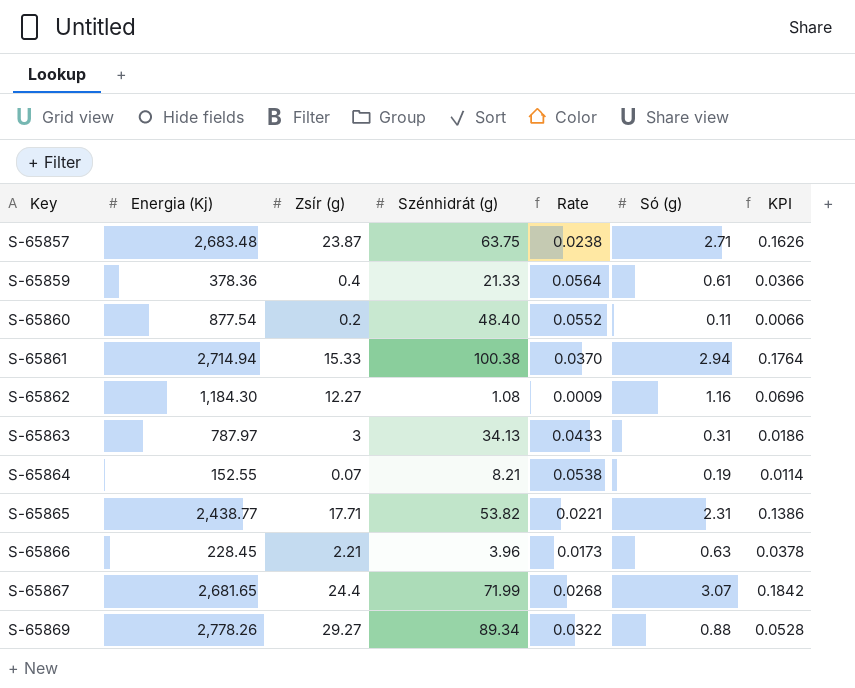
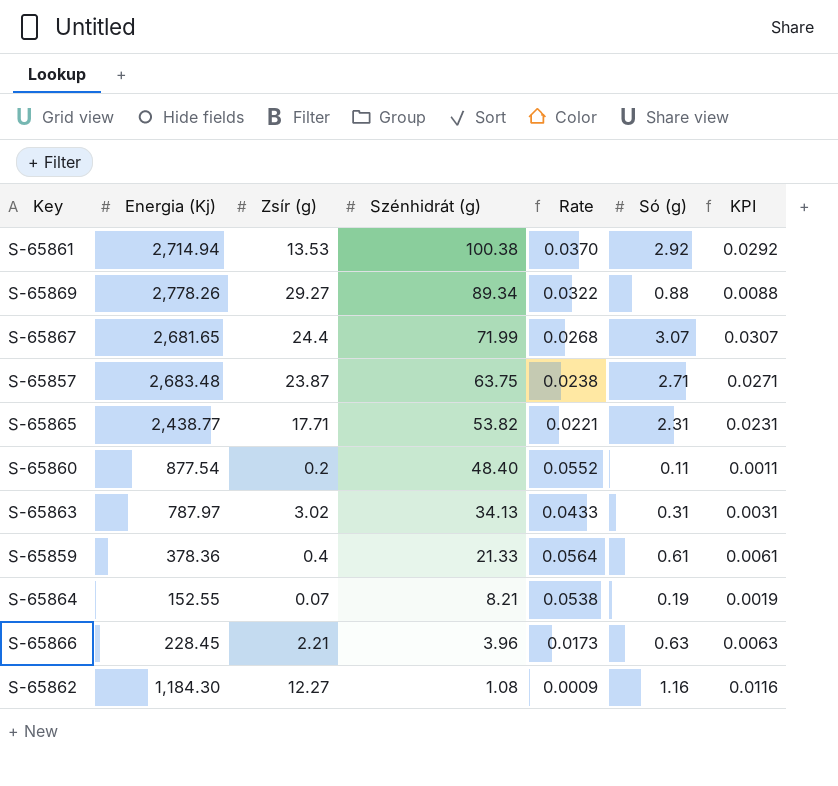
row order: Key ascending -> Szénhidrát (g) descending
column KPI | formula: [Só (g)] * 0.06 -> [Só (g)] * 0.01
S-65861 | Zsír (g): 15.33 -> 13.53
S-65861 | Só (g): 2.94 -> 2.92
S-65863 | Zsír (g): 3 -> 3.02

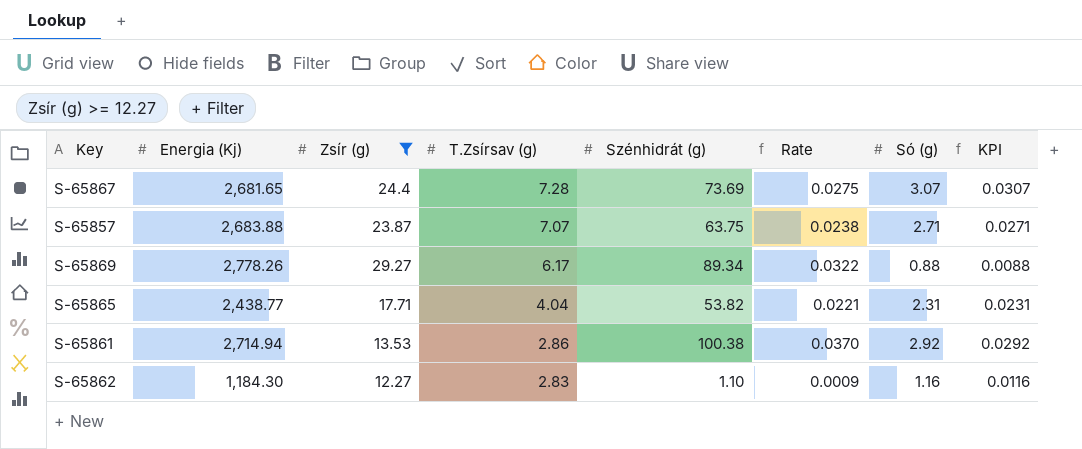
filter: none -> Zsír (g) >= 12.27
row order: Szénhidrát (g) descending -> T.Zsírsav (g) descending
column T.Zsírsav (g) | position: none -> 4
S-65867 | Szénhidrát (g): 71.99 -> 73.69
S-65867 | Rate: 0.0268 -> 0.0275
S-65857 | Energia (Kj): 2,683.48 -> 2,683.88
S-65862 | Szénhidrát (g): 1.08 -> 1.10

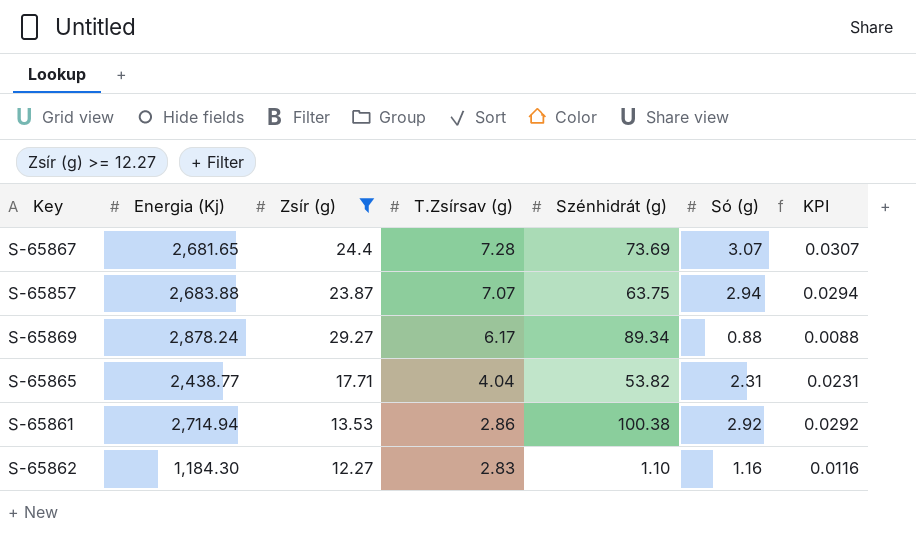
column Rate | formula: [Szénhidrát (g)] / [Energia (Kj)] -> none
S-65857 | Só (g): 2.71 -> 2.94
S-65857 | KPI: 0.0271 -> 0.0294
S-65869 | Energia (Kj): 2,778.26 -> 2,878.24

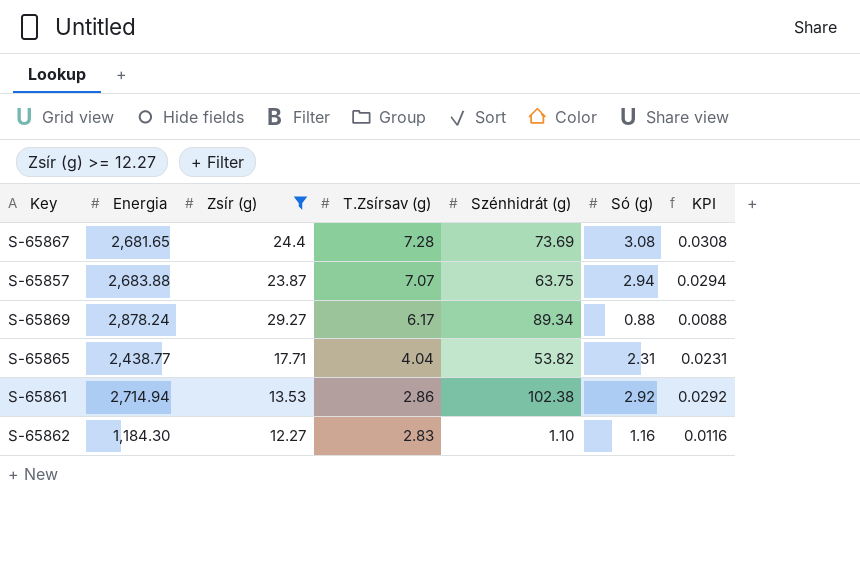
column name: Energia (Kj) -> Energia
S-65867 | Só (g): 3.07 -> 3.08
S-65867 | KPI: 0.0307 -> 0.0308
S-65861 | Szénhidrát (g): 100.38 -> 102.38

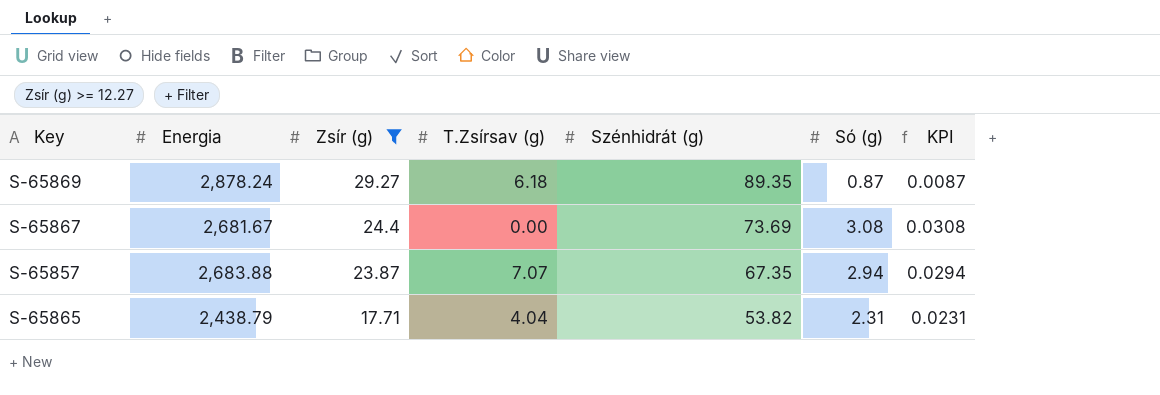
row order: T.Zsírsav (g) descending -> Zsír (g) descending
row S-65861: 2,714.94 | 13.53 | 2.86 | 102.38 | 2.92 | 0.0292 -> none
row S-65862: 1,184.30 | 12.27 | 2.83 | 1.10 | 1.16 | 0.0116 -> none
S-65869 | T.Zsírsav (g): 6.17 -> 6.18
S-65869 | Szénhidrát (g): 89.34 -> 89.35
S-65869 | Só (g): 0.88 -> 0.87
S-65869 | KPI: 0.0088 -> 0.0087
S-65867 | Energia: 2,681.65 -> 2,681.67
S-65867 | T.Zsírsav (g): 7.28 -> 0.00
S-65857 | Szénhidrát (g): 63.75 -> 67.35
S-65865 | Energia: 2,438.77 -> 2,438.79

